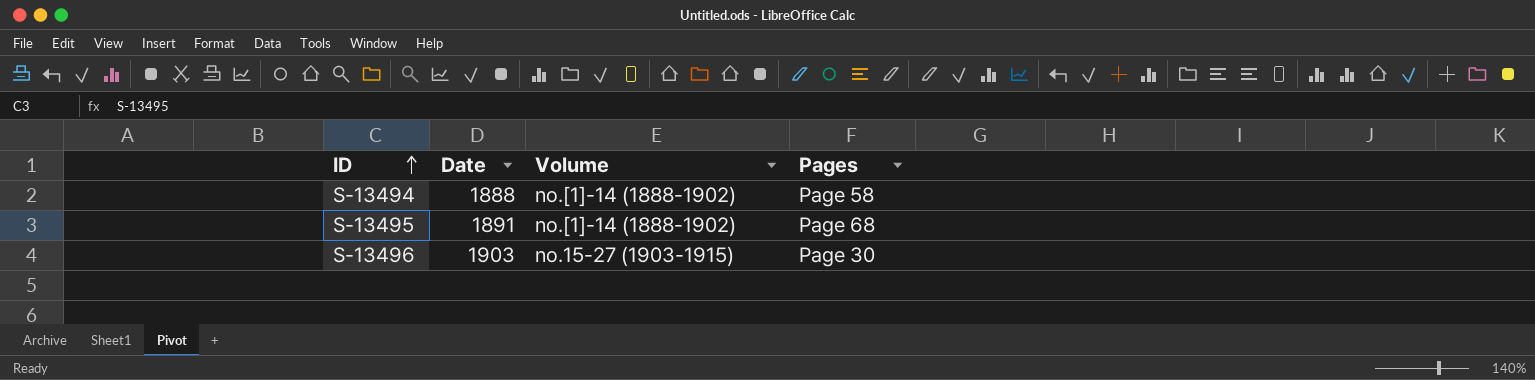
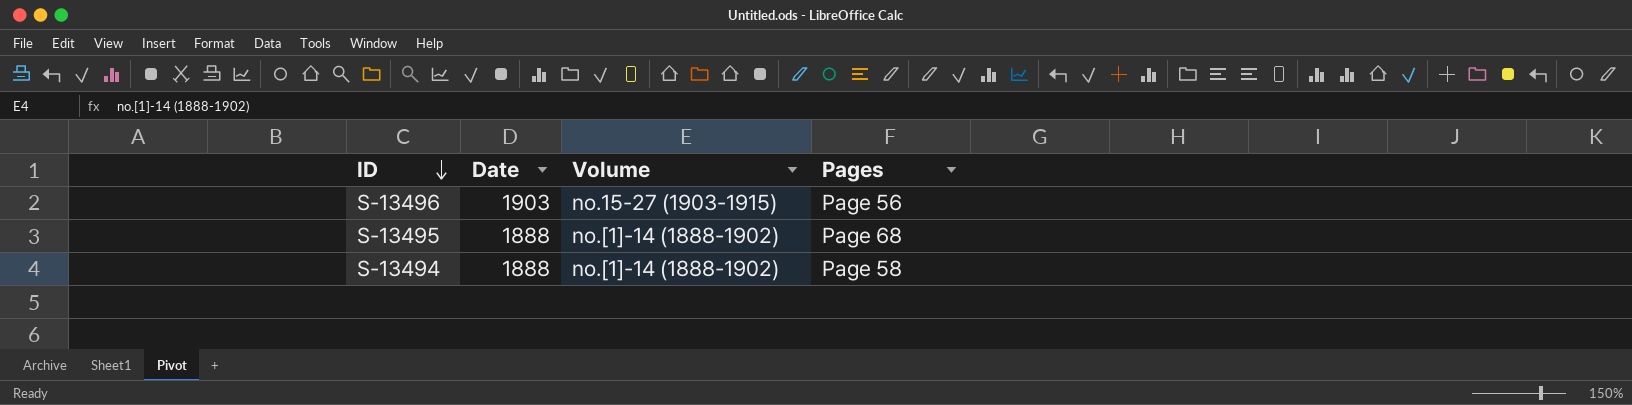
row order: ID ascending -> ID descending
S-13496 | Pages: Page 30 -> Page 56
S-13495 | Date: 1891 -> 1888

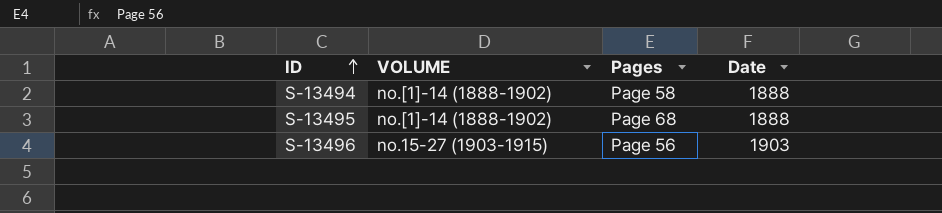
row order: ID descending -> ID ascending
column name: Volume -> VOLUME
column Date | position: 2 -> 4

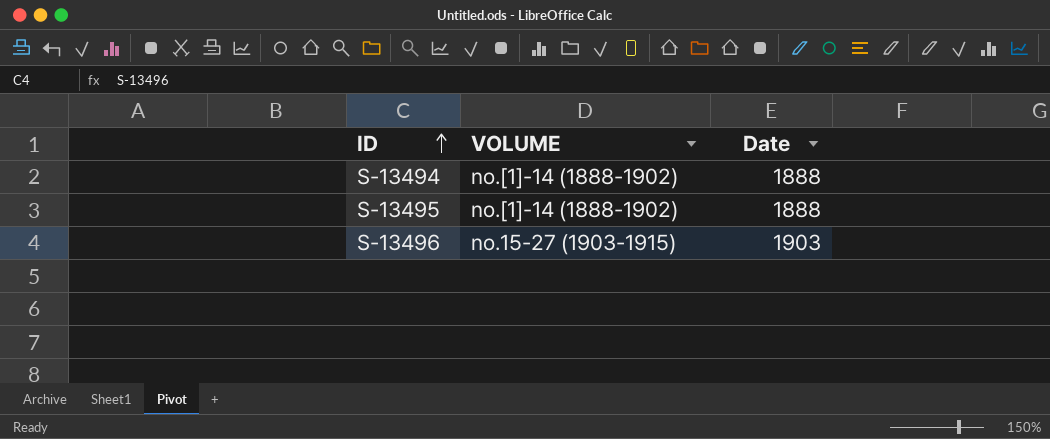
column Pages | position: 3 -> none

